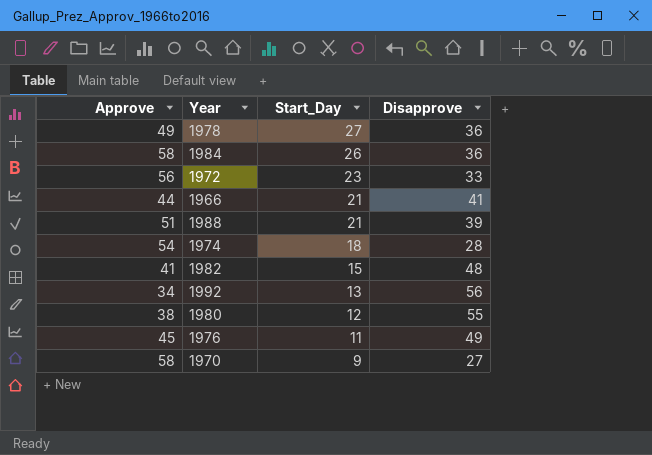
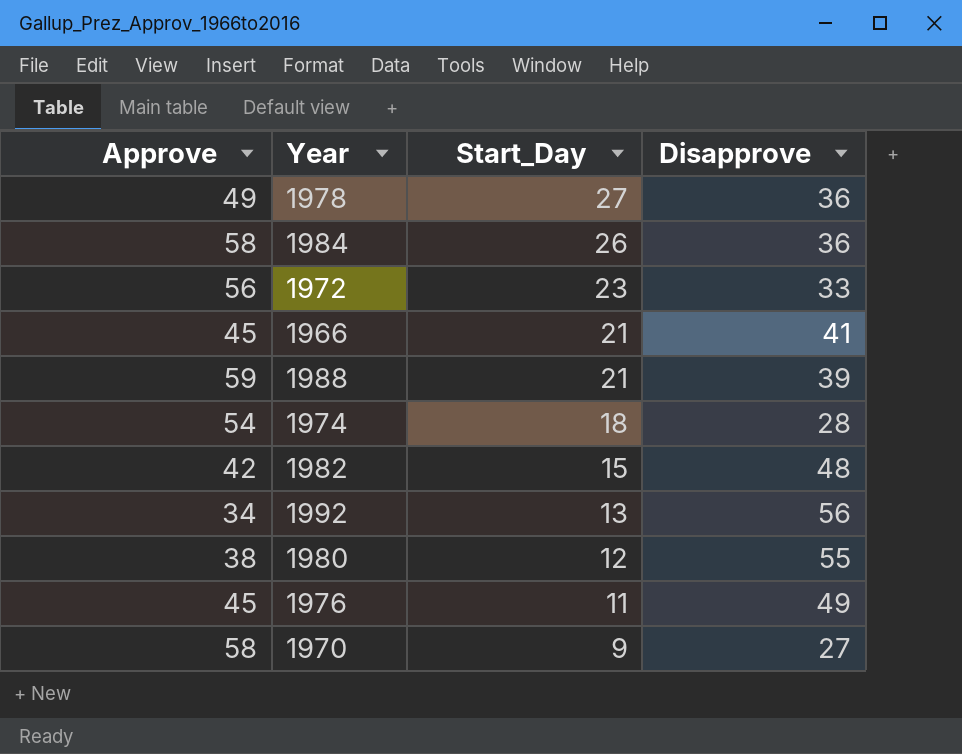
1966 | Approve: 44 -> 45
1988 | Approve: 51 -> 59
1982 | Approve: 41 -> 42

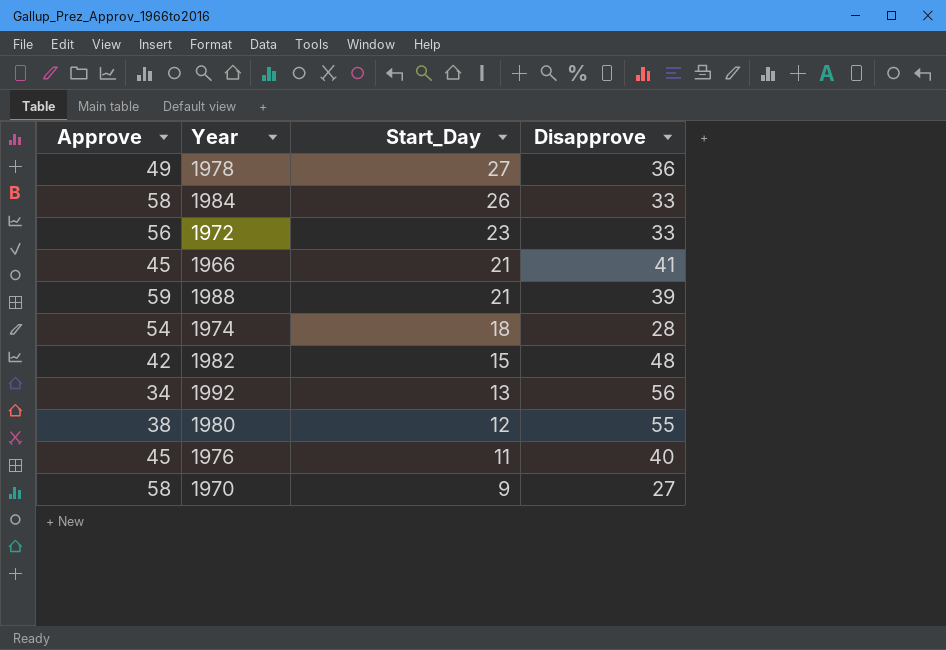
1984 | Disapprove: 36 -> 33
1976 | Disapprove: 49 -> 40

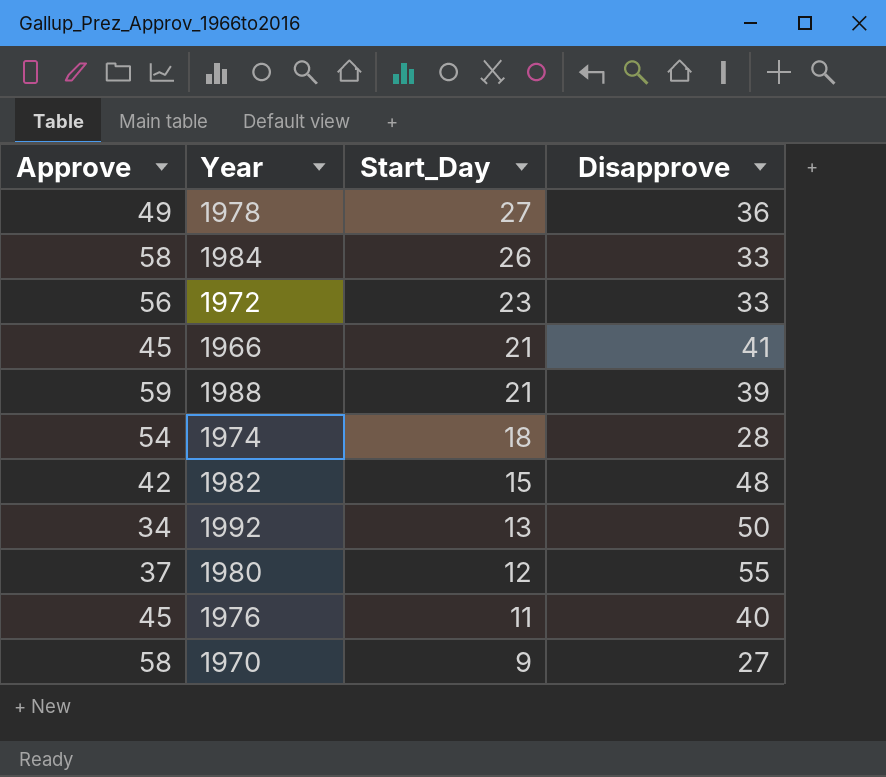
1992 | Disapprove: 56 -> 50
1980 | Approve: 38 -> 37

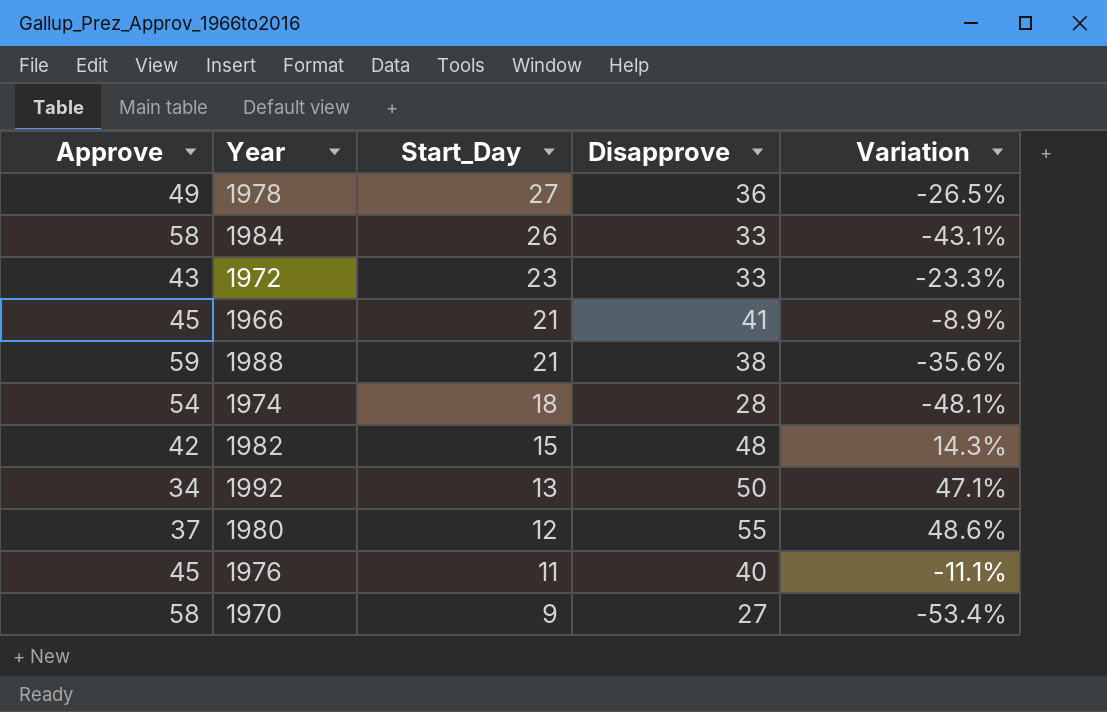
column Variation | formula: none -> ([Disapprove] - [Approve]) / [Approve]
1972 | Approve: 56 -> 43
1988 | Disapprove: 39 -> 38

